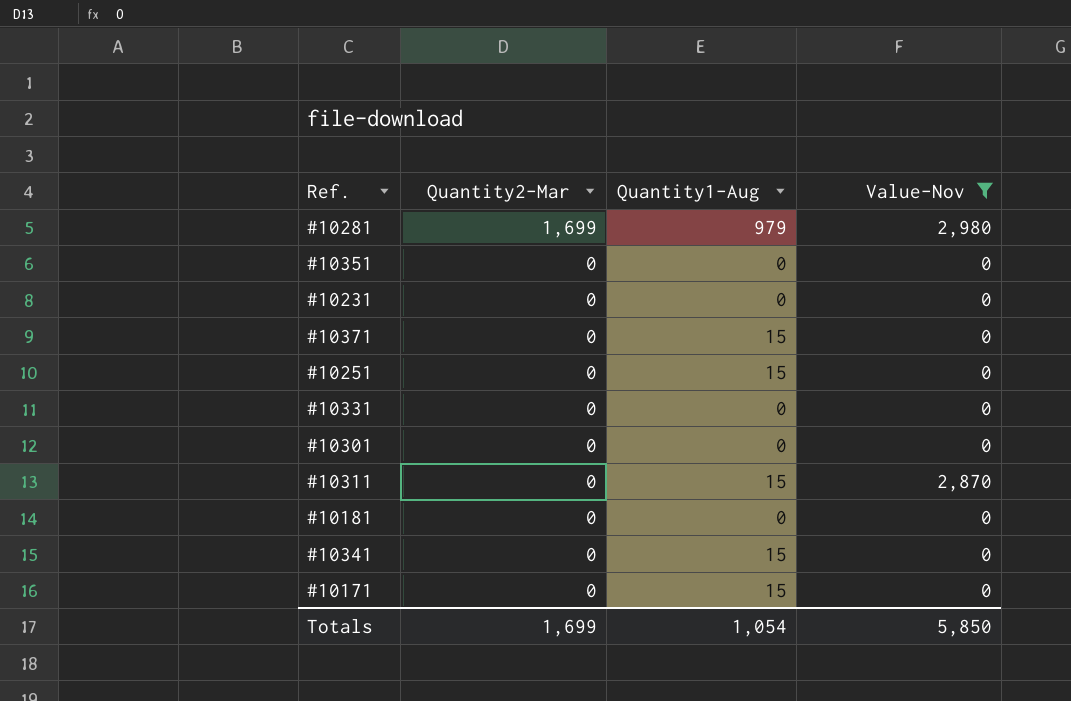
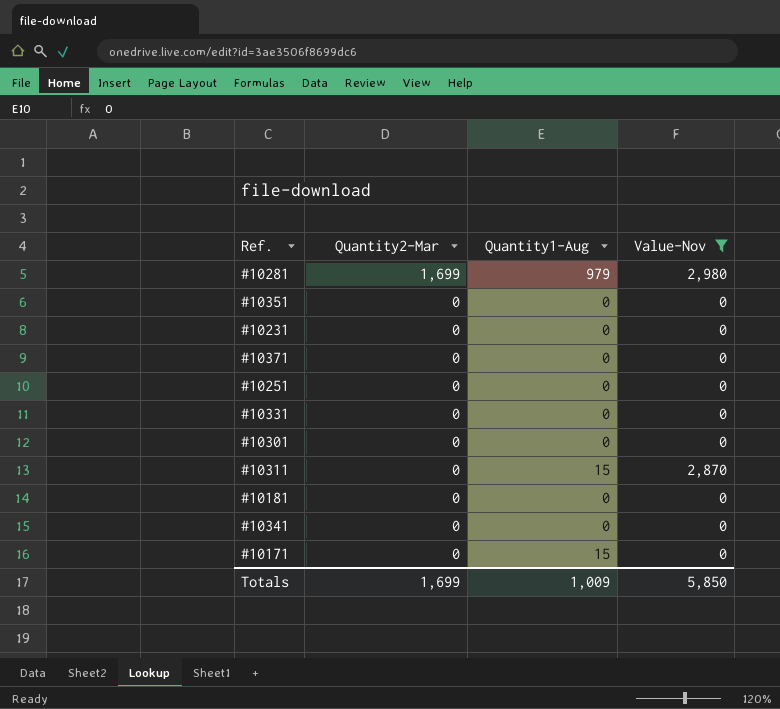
#10371 | Quantity1-Aug: 15 -> 0
#10251 | Quantity1-Aug: 15 -> 0
#10341 | Quantity1-Aug: 15 -> 0
Totals | Quantity1-Aug: 1,054 -> 1,009

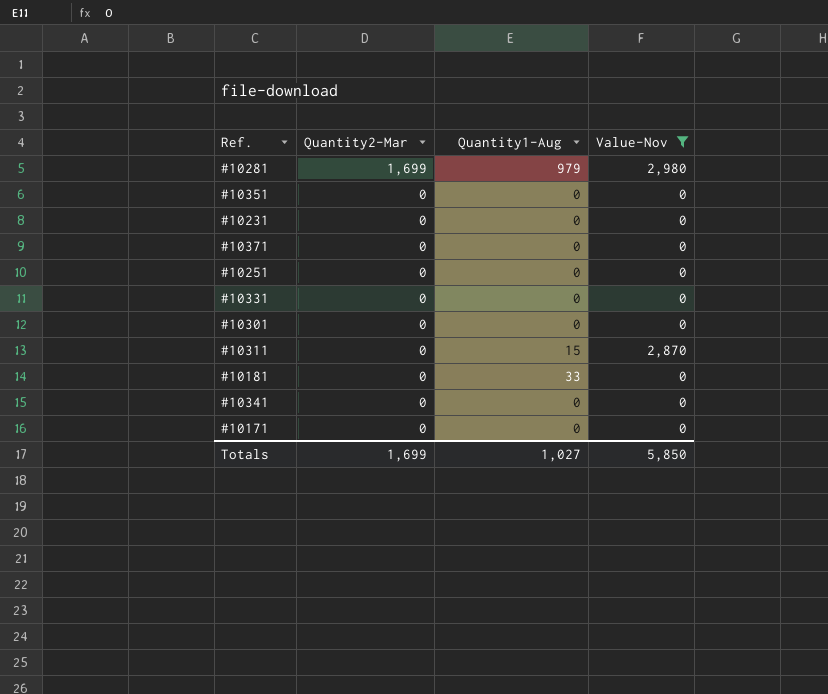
#10181 | Quantity1-Aug: 0 -> 33
#10171 | Quantity1-Aug: 15 -> 0
Totals | Quantity1-Aug: 1,009 -> 1,027

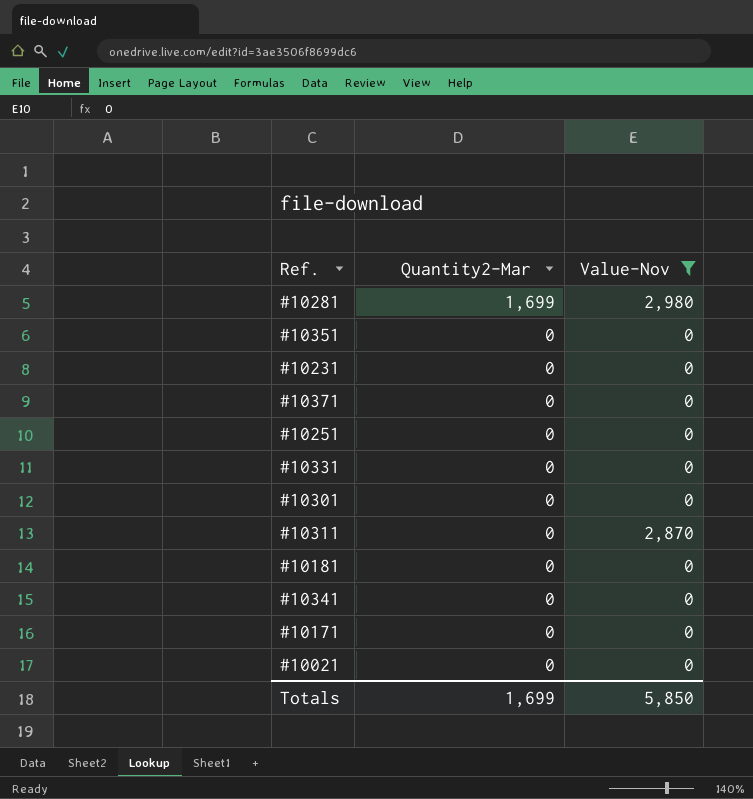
column Quantity1-Aug | position: 3 -> none
row #10021: none -> 0 | 0

